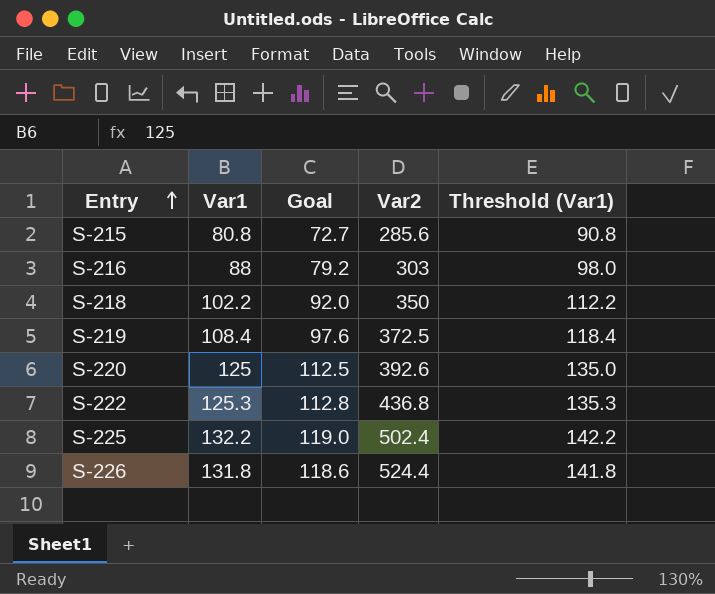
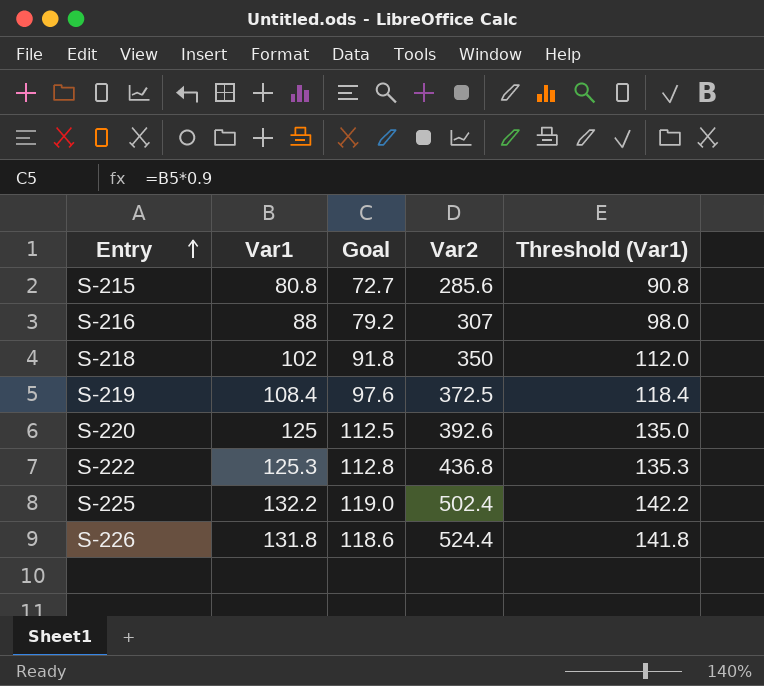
S-216 | Var2: 303 -> 307
S-218 | Var1: 102.2 -> 102
S-218 | Goal: 92.0 -> 91.8
S-218 | Threshold (Var1): 112.2 -> 112.0

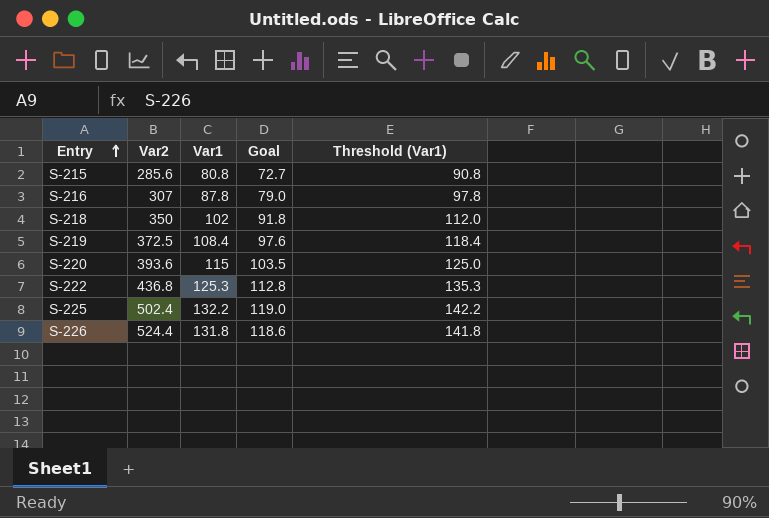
column Var2 | position: 4 -> 2
S-216 | Var1: 88 -> 87.8
S-216 | Goal: 79.2 -> 79.0
S-216 | Threshold (Var1): 98.0 -> 97.8
S-220 | Var2: 392.6 -> 393.6
S-220 | Var1: 125 -> 115
S-220 | Goal: 112.5 -> 103.5
S-220 | Threshold (Var1): 135.0 -> 125.0

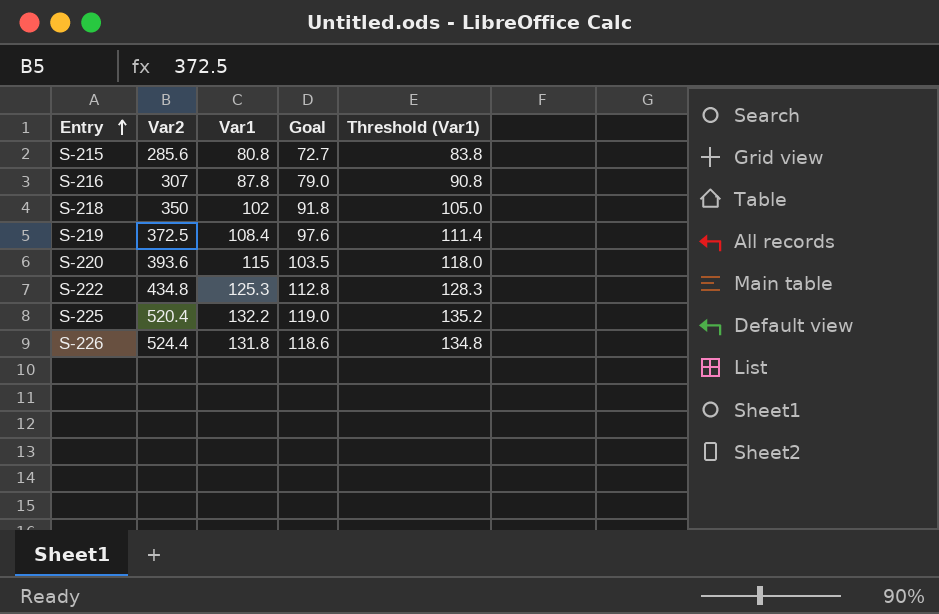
column Threshold (Var1) | formula: [Var1] + 10 -> [Var1] + 3
S-222 | Var2: 436.8 -> 434.8
S-225 | Var2: 502.4 -> 520.4

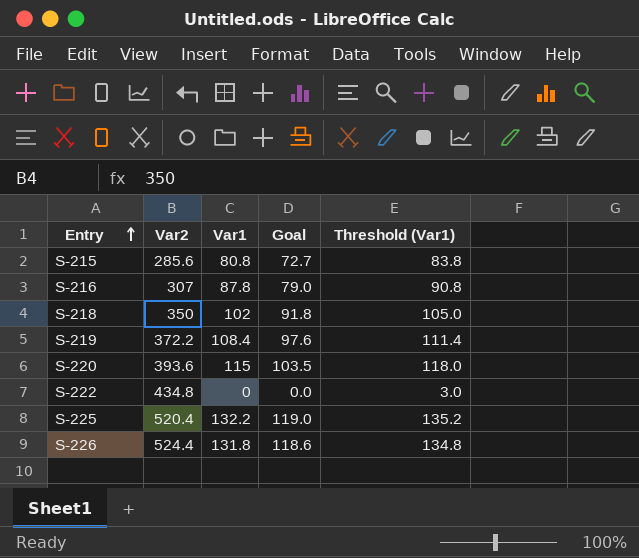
S-219 | Var2: 372.5 -> 372.2
S-222 | Var1: 125.3 -> 0
S-222 | Goal: 112.8 -> 0.0
S-222 | Threshold (Var1): 128.3 -> 3.0

